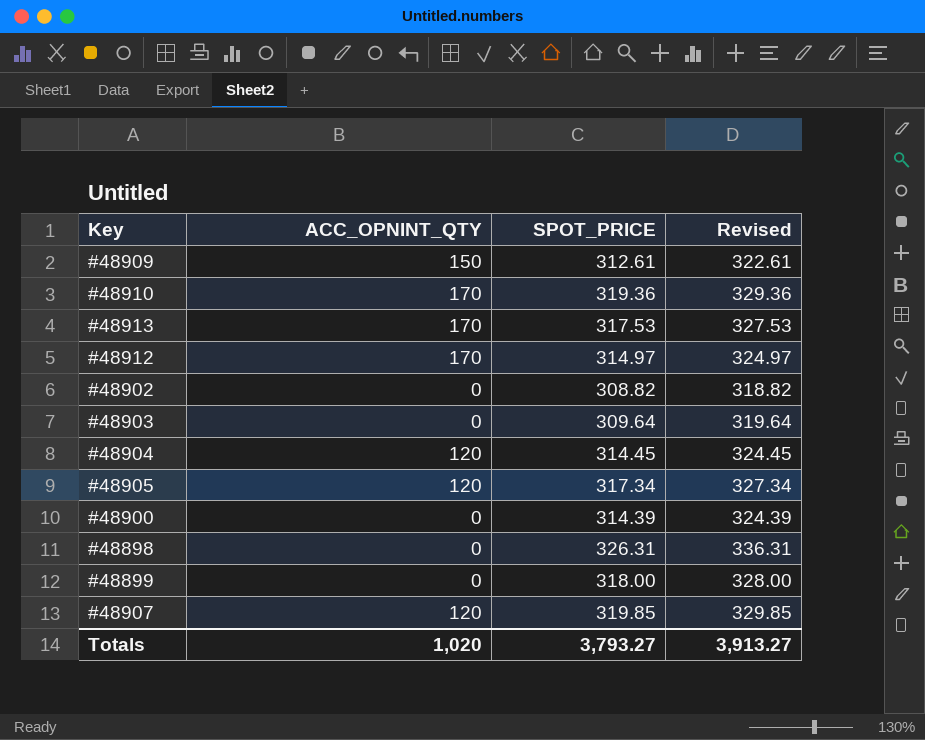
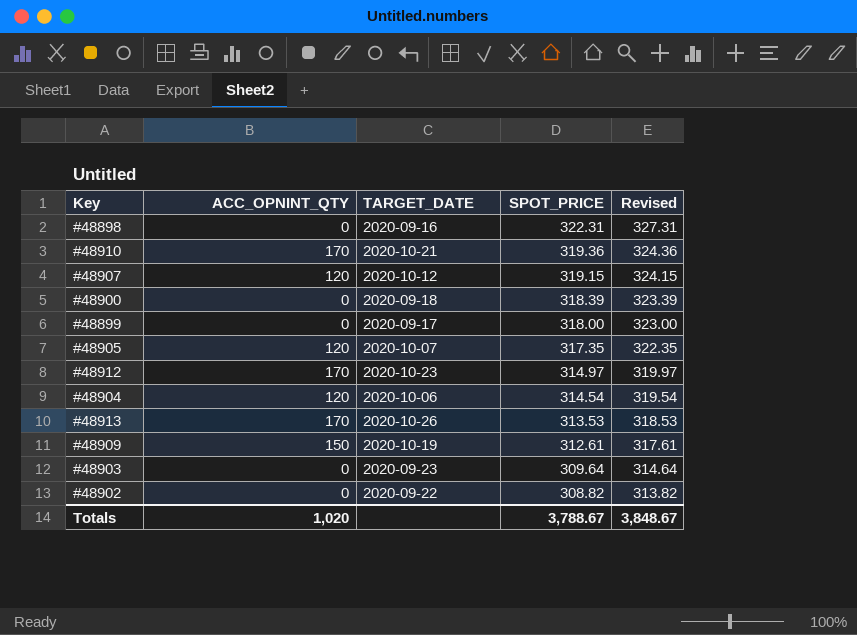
row order: none -> SPOT_PRICE descending
column TARGET_DATE | position: none -> 3
column Revised | formula: [SPOT_PRICE] + 10 -> [SPOT_PRICE] + 5
#48898 | SPOT_PRICE: 326.31 -> 322.31
#48907 | SPOT_PRICE: 319.85 -> 319.15
#48900 | SPOT_PRICE: 314.39 -> 318.39
#48905 | SPOT_PRICE: 317.34 -> 317.35
#48904 | SPOT_PRICE: 314.45 -> 314.54
#48913 | SPOT_PRICE: 317.53 -> 313.53
Totals | SPOT_PRICE: 3,793.27 -> 3,788.67
Totals | Revised: 3,913.27 -> 3,848.67

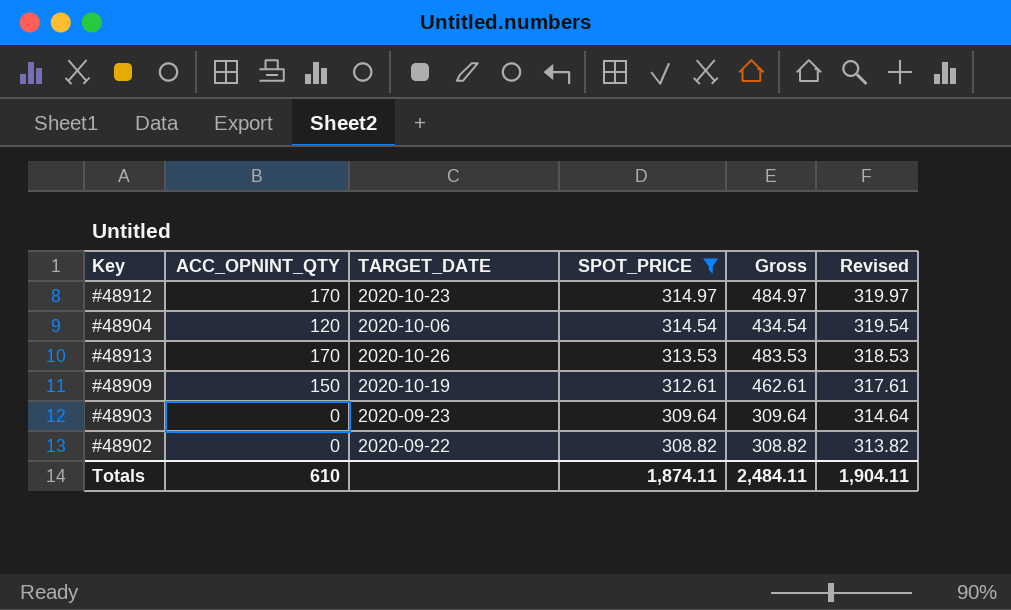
filter: none -> SPOT_PRICE <= 314.97
column Gross | formula: none -> [ACC_OPNINT_QTY] + [SPOT_PRICE]
Totals | ACC_OPNINT_QTY: 1,020 -> 610
Totals | SPOT_PRICE: 3,788.67 -> 1,874.11
Totals | Revised: 3,848.67 -> 1,904.11

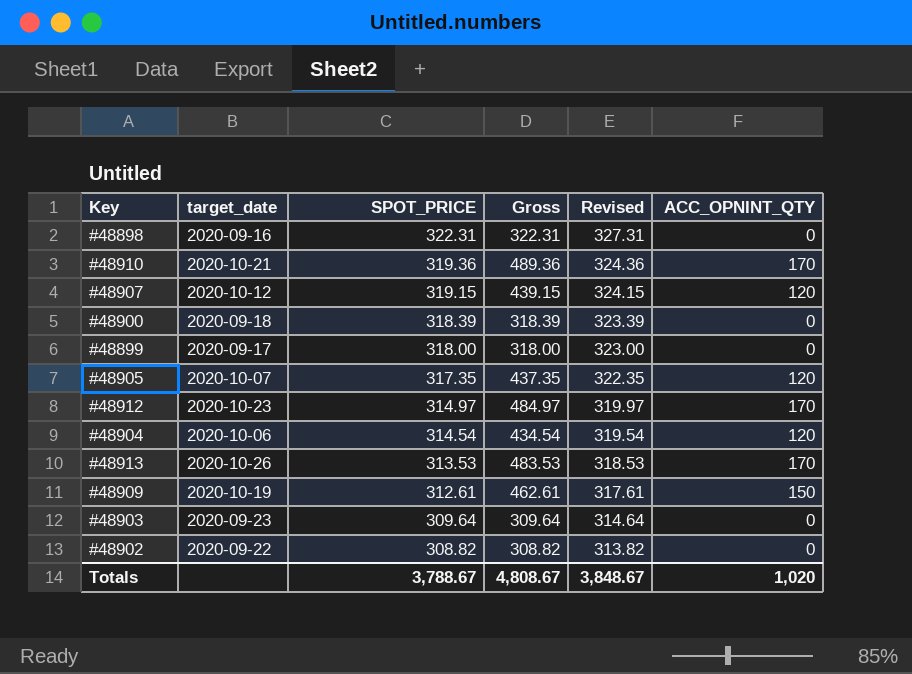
filter: SPOT_PRICE <= 314.97 -> none
column name: TARGET_DATE -> target_date
column ACC_OPNINT_QTY | position: 2 -> 6
Totals | SPOT_PRICE: 1,874.11 -> 3,788.67
Totals | Gross: 2,484.11 -> 4,808.67
Totals | Revised: 1,904.11 -> 3,848.67
Totals | ACC_OPNINT_QTY: 610 -> 1,020

